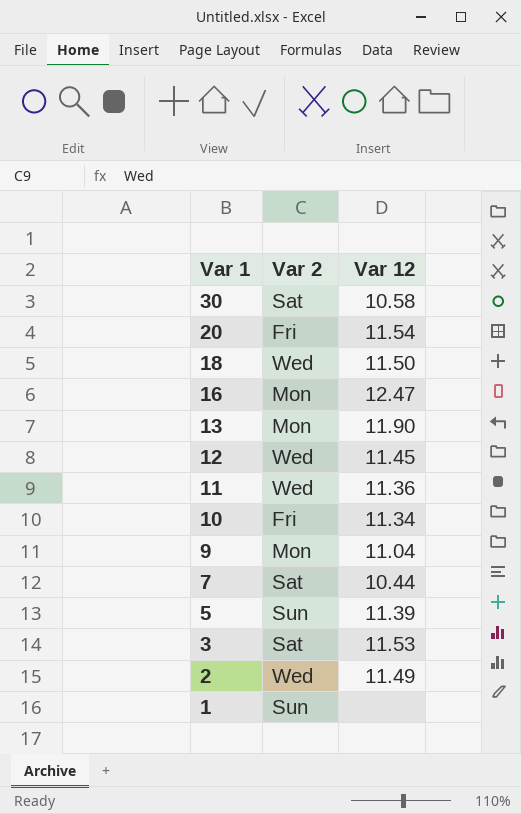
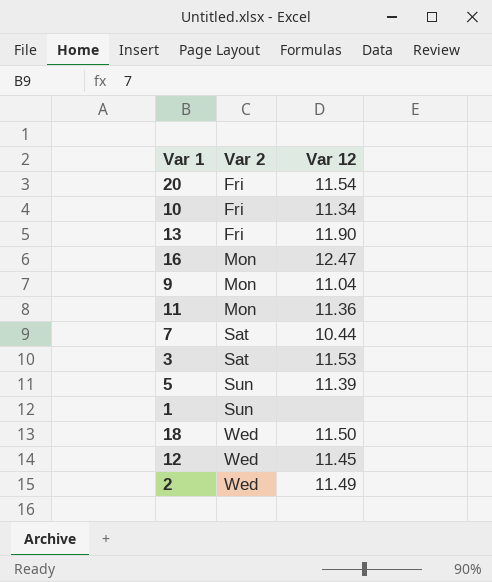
row order: Var 1 descending -> Var 2 ascending
row 30: Sat | 10.58 -> none
13 | Var 2: Mon -> Fri
11 | Var 2: Wed -> Mon

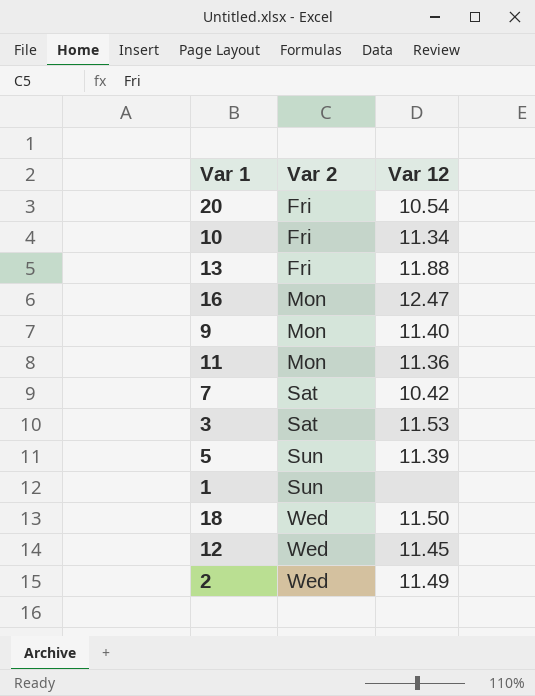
20 | Var 12: 11.54 -> 10.54
13 | Var 12: 11.90 -> 11.88
9 | Var 12: 11.04 -> 11.40
7 | Var 12: 10.44 -> 10.42

